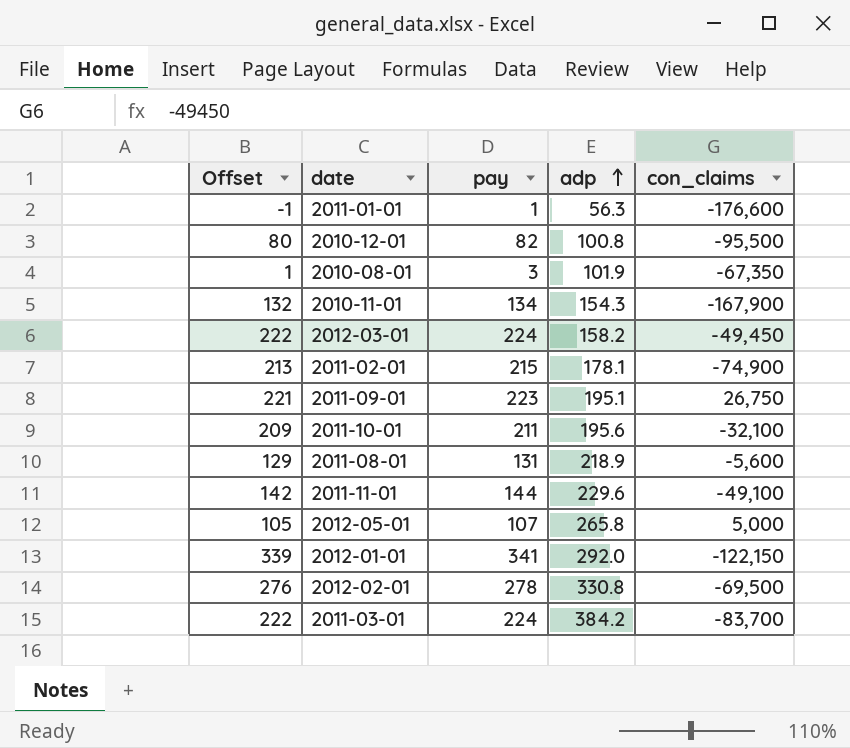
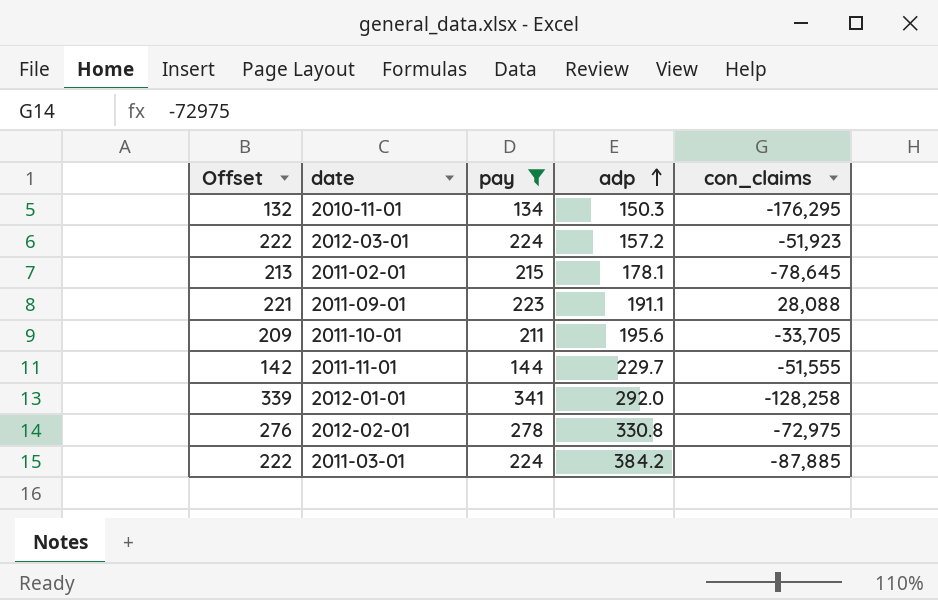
filter: none -> pay >= 134
2010-11-01 | adp: 154.3 -> 150.3
2010-11-01 | con_claims: -167,900 -> -176,295
2012-03-01 | adp: 158.2 -> 157.2
2012-03-01 | con_claims: -49,450 -> -51,923
2011-02-01 | con_claims: -74,900 -> -78,645
2011-09-01 | adp: 195.1 -> 191.1
2011-09-01 | con_claims: 26,750 -> 28,088
2011-10-01 | con_claims: -32,100 -> -33,705
2011-11-01 | adp: 229.6 -> 229.7
2011-11-01 | con_claims: -49,100 -> -51,555
2012-01-01 | con_claims: -122,150 -> -128,258
2012-02-01 | con_claims: -69,500 -> -72,975
2011-03-01 | con_claims: -83,700 -> -87,885

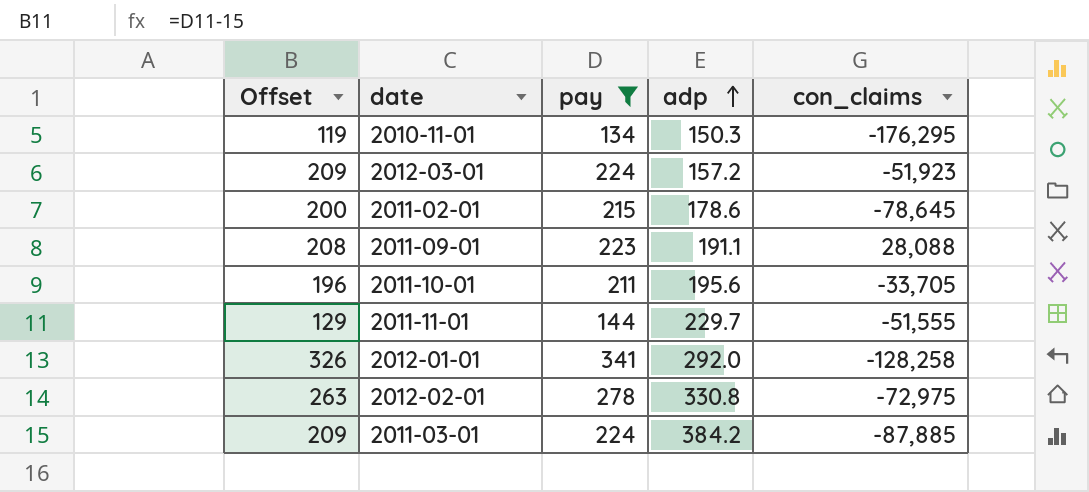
column Offset | formula: [pay] - 2 -> [pay] - 15
2011-02-01 | adp: 178.1 -> 178.6

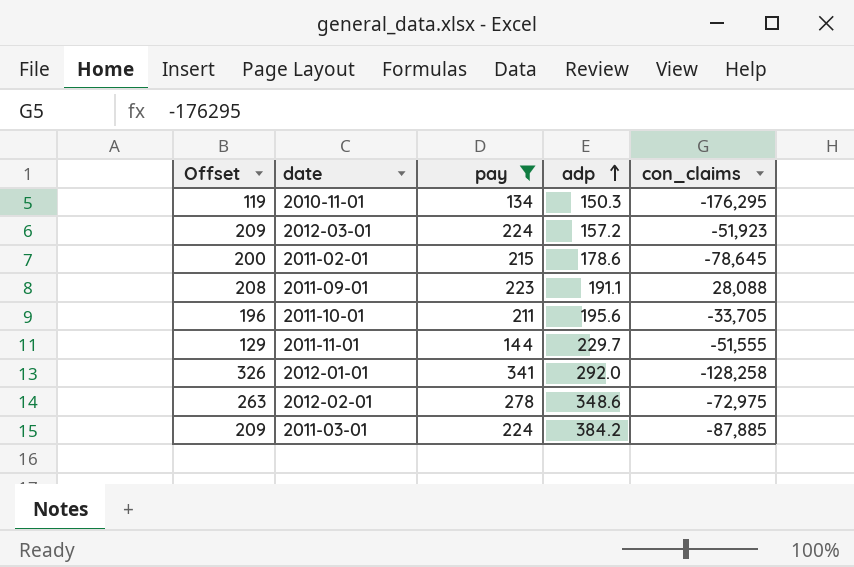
2012-02-01 | adp: 330.8 -> 348.6

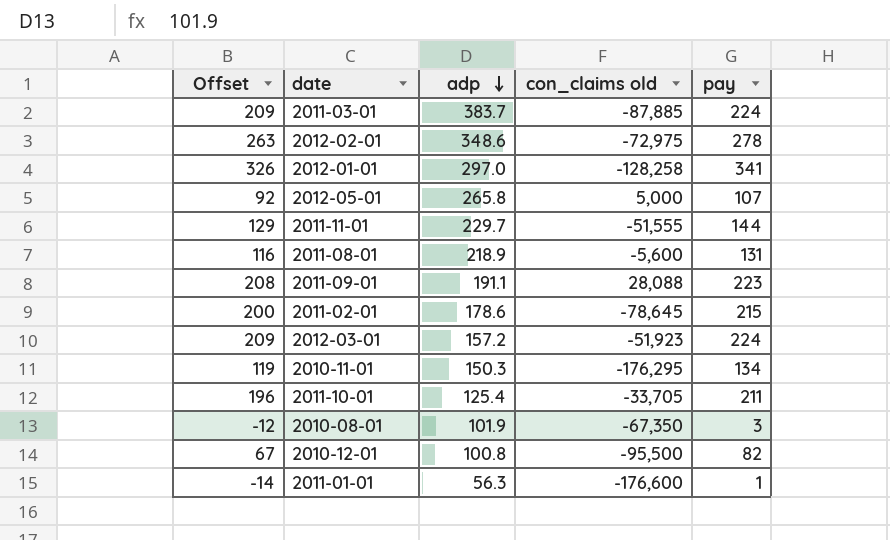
filter: pay >= 134 -> none
row order: adp ascending -> adp descending
column name: con_claims -> con_claims old
column pay | position: 3 -> 5
2011-03-01 | adp: 384.2 -> 383.7
2012-01-01 | adp: 292.0 -> 297.0
2011-10-01 | adp: 195.6 -> 125.4

